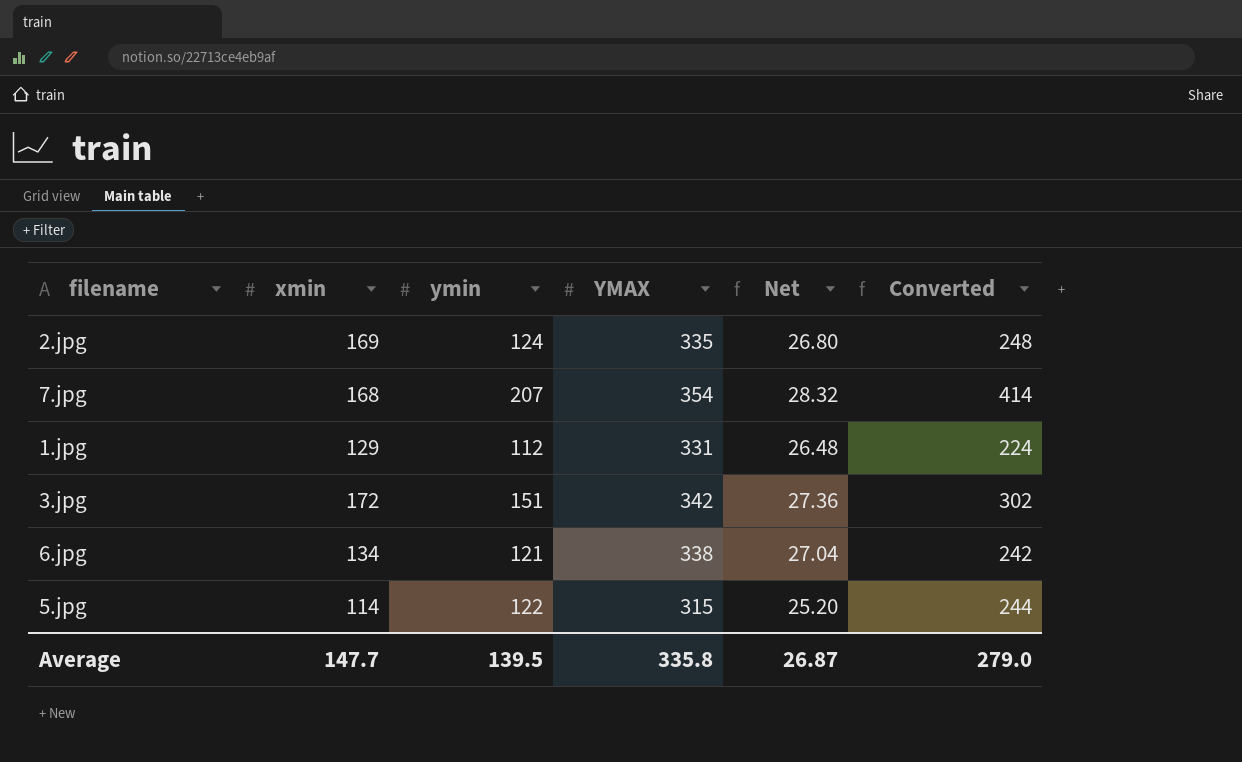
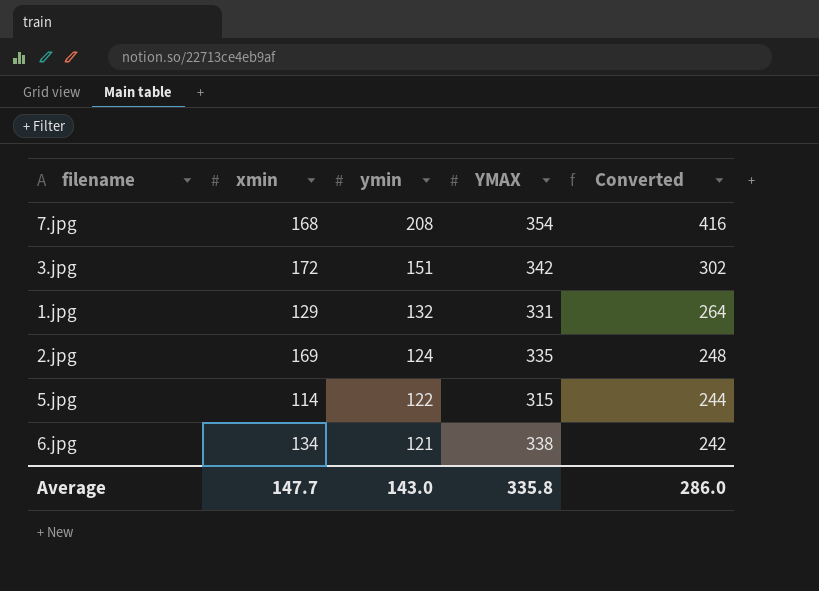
row order: none -> ymin descending
column Net | formula: [YMAX] * 0.08 -> none
7.jpg | ymin: 207 -> 208
7.jpg | Converted: 414 -> 416
1.jpg | ymin: 112 -> 132
1.jpg | Converted: 224 -> 264
Average | ymin: 139.5 -> 143.0
Average | Converted: 279.0 -> 286.0

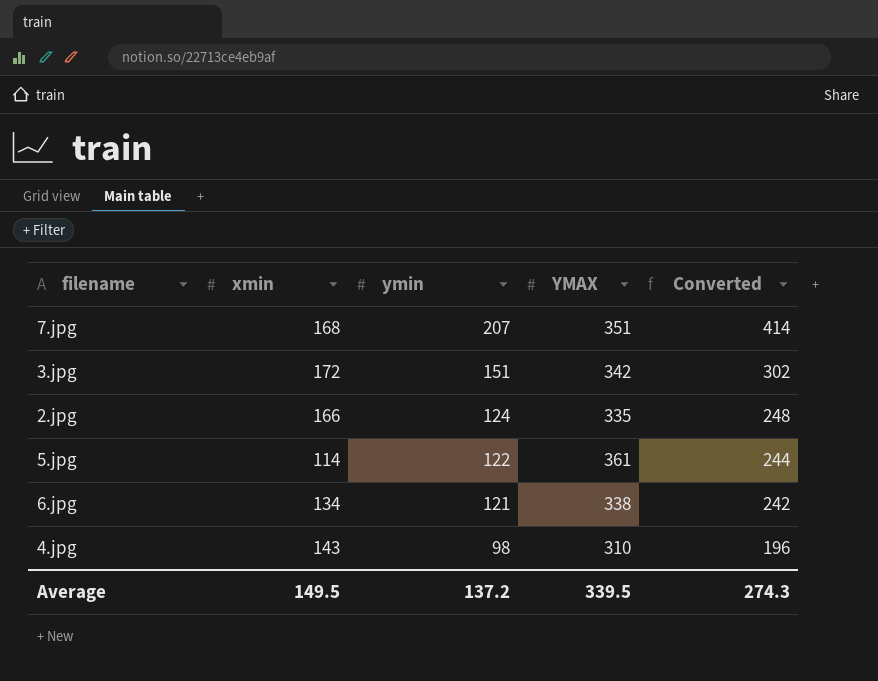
row 1.jpg: 129 | 132 | 331 | 264 -> none
7.jpg | ymin: 208 -> 207
7.jpg | YMAX: 354 -> 351
7.jpg | Converted: 416 -> 414
2.jpg | xmin: 169 -> 166
5.jpg | YMAX: 315 -> 361
row 4.jpg: none -> 143 | 98 | 310 | 196
Average | xmin: 147.7 -> 149.5
Average | ymin: 143.0 -> 137.2
Average | YMAX: 335.8 -> 339.5
Average | Converted: 286.0 -> 274.3

